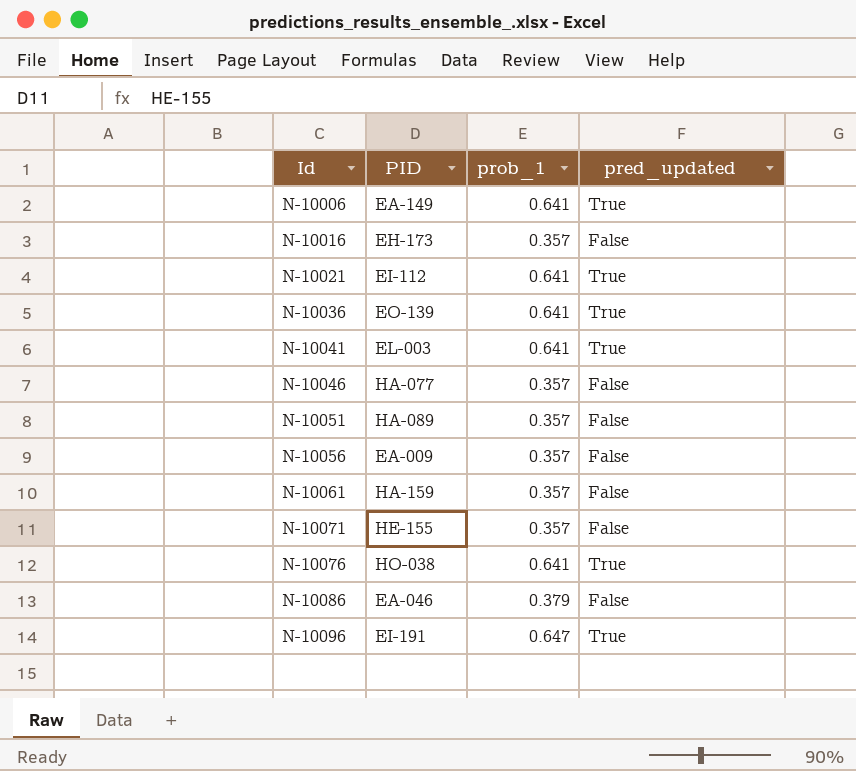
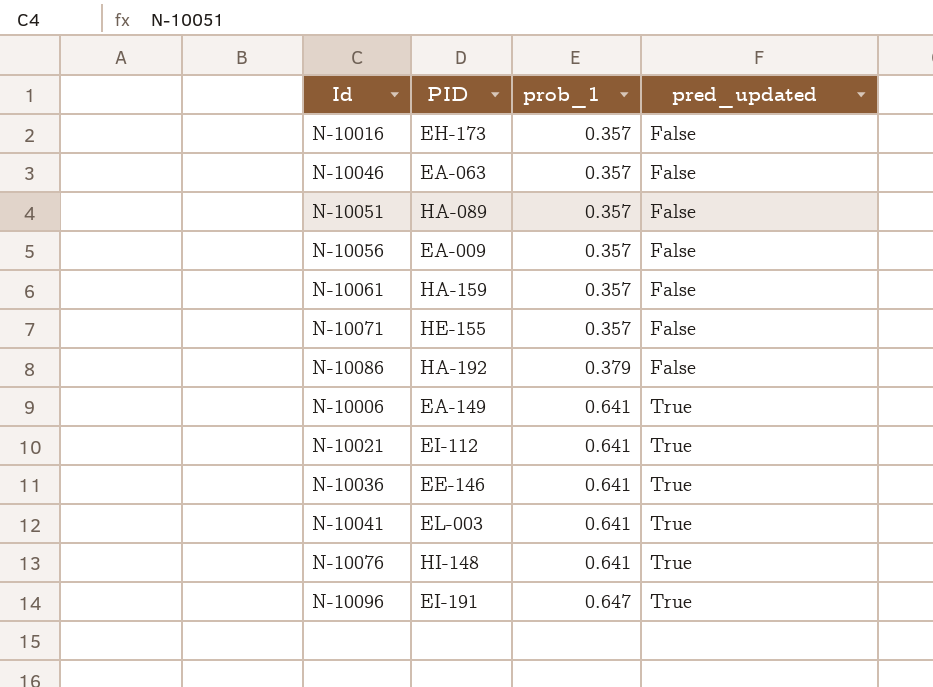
row order: Id ascending -> prob_1 ascending
N-10046 | PID: HA-077 -> EA-063
N-10086 | PID: EA-046 -> HA-192
N-10036 | PID: EO-139 -> EE-146
N-10076 | PID: HO-038 -> HI-148

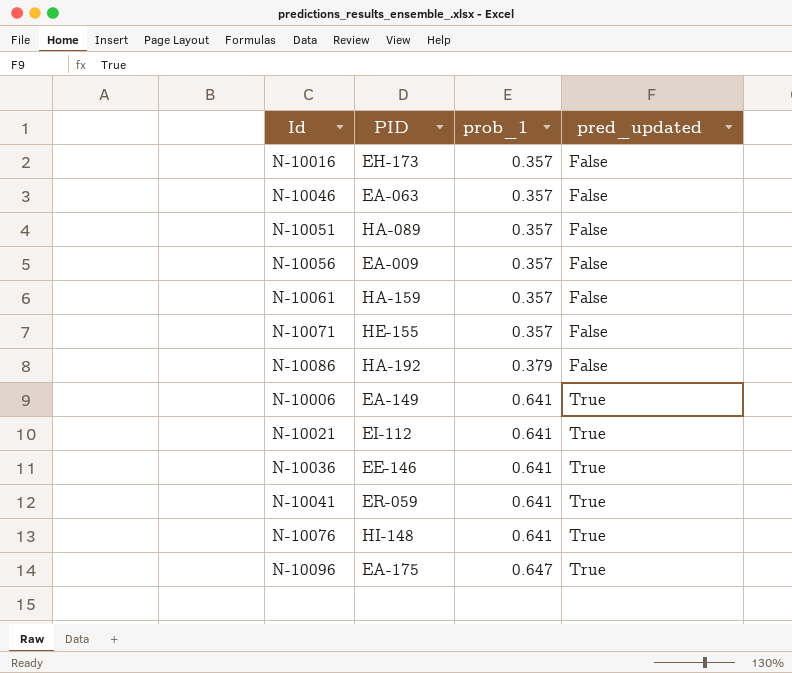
N-10041 | PID: EL-003 -> ER-059
N-10096 | PID: EI-191 -> EA-175

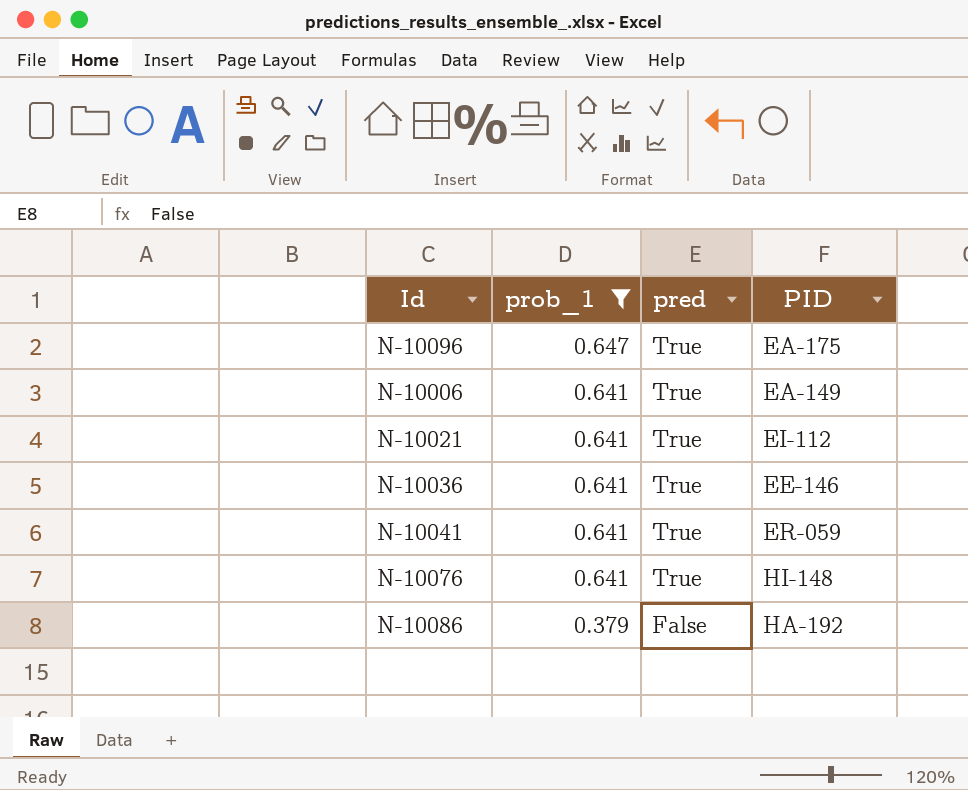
filter: none -> prob_1 != 0.357
row order: prob_1 ascending -> prob_1 descending
column name: pred_updated -> pred
column PID | position: 2 -> 4

